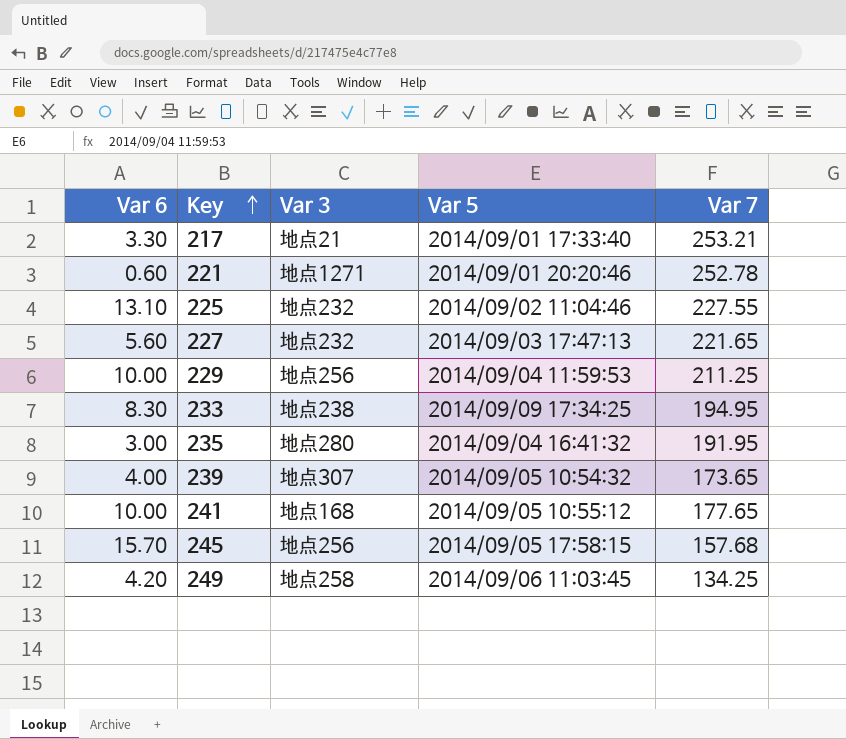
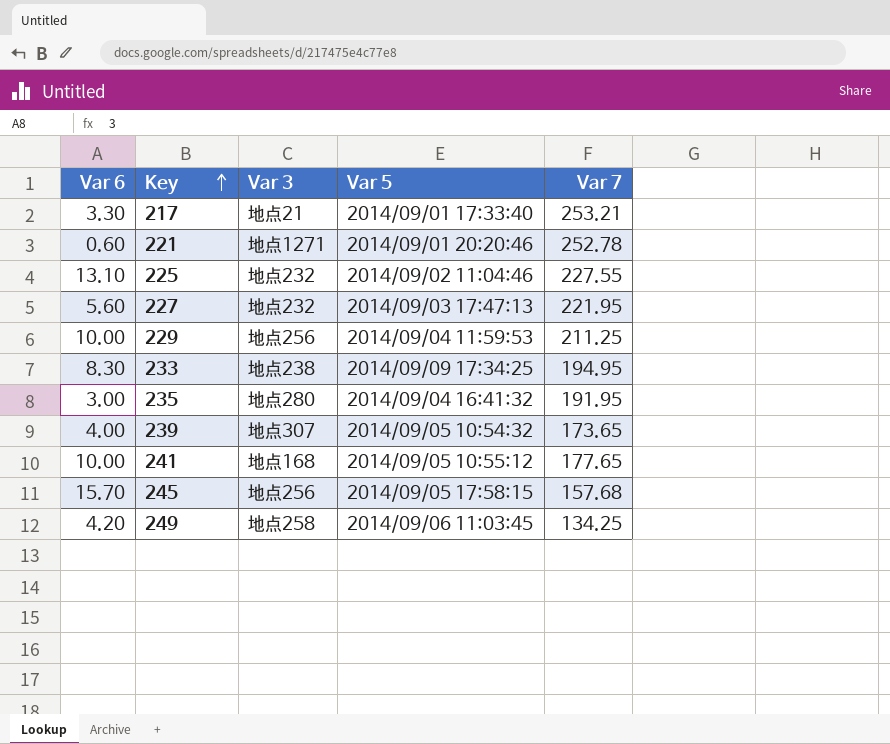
227 | Var 7: 221.65 -> 221.95

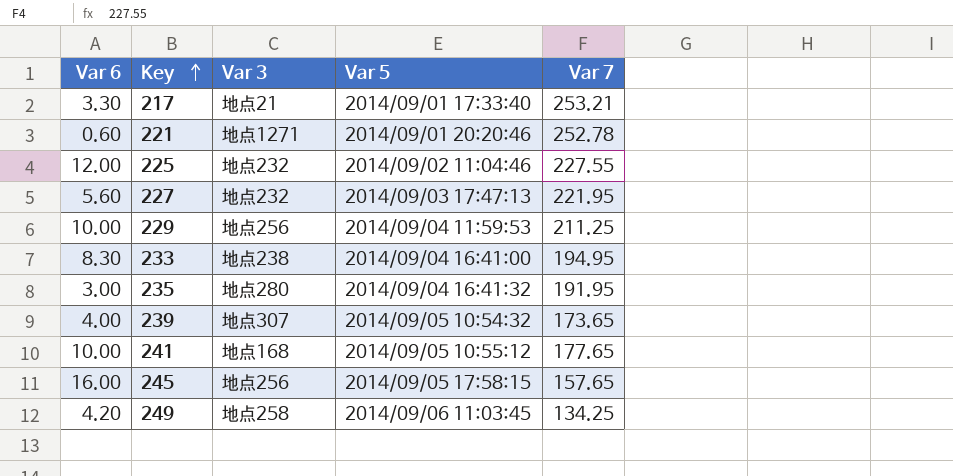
225 | Var 6: 13.10 -> 12.00
233 | Var 5: 2014/09/09 17:34:25 -> 2014/09/04 16:41:00
245 | Var 6: 15.70 -> 16.00
245 | Var 7: 157.68 -> 157.65

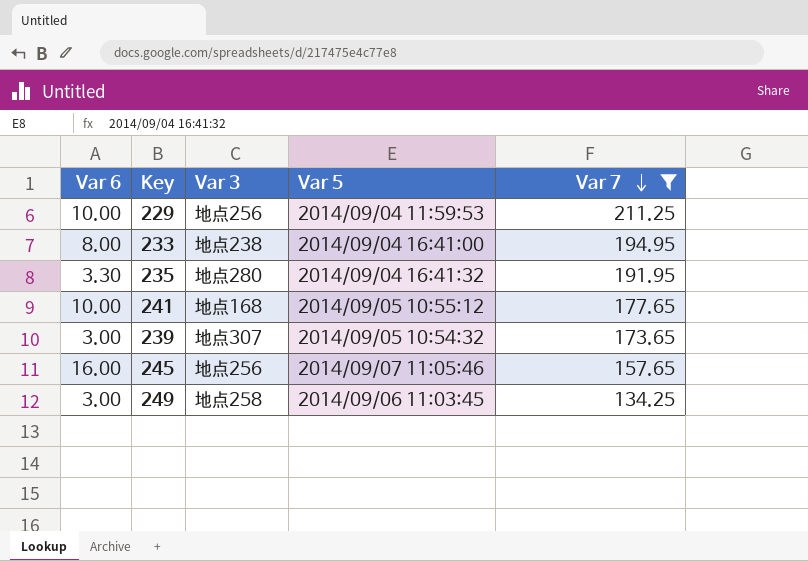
filter: none -> Var 7 <= 211.25
row order: Key ascending -> Var 7 descending
233 | Var 6: 8.30 -> 8.00
235 | Var 6: 3.00 -> 3.30
239 | Var 6: 4.00 -> 3.00
245 | Var 5: 2014/09/05 17:58:15 -> 2014/09/07 11:05:46
249 | Var 6: 4.20 -> 3.00

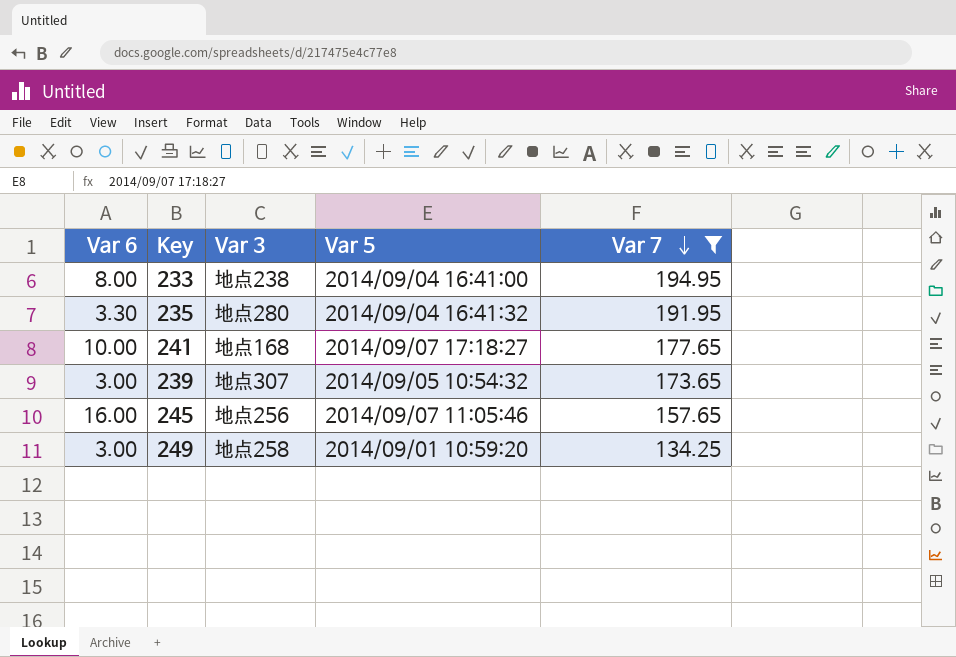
row 229: 10.00 | 地点256 | 2014/09/04 11:59:53 | 211.25 -> none
241 | Var 5: 2014/09/05 10:55:12 -> 2014/09/07 17:18:27
249 | Var 5: 2014/09/06 11:03:45 -> 2014/09/01 10:59:20

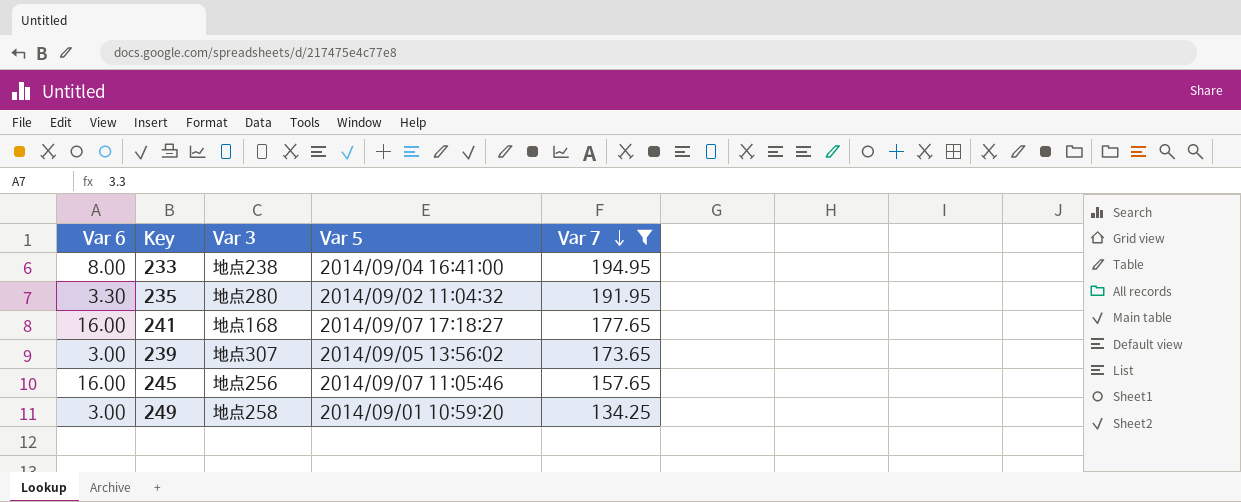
235 | Var 5: 2014/09/04 16:41:32 -> 2014/09/02 11:04:32
241 | Var 6: 10.00 -> 16.00
239 | Var 5: 2014/09/05 10:54:32 -> 2014/09/05 13:56:02

